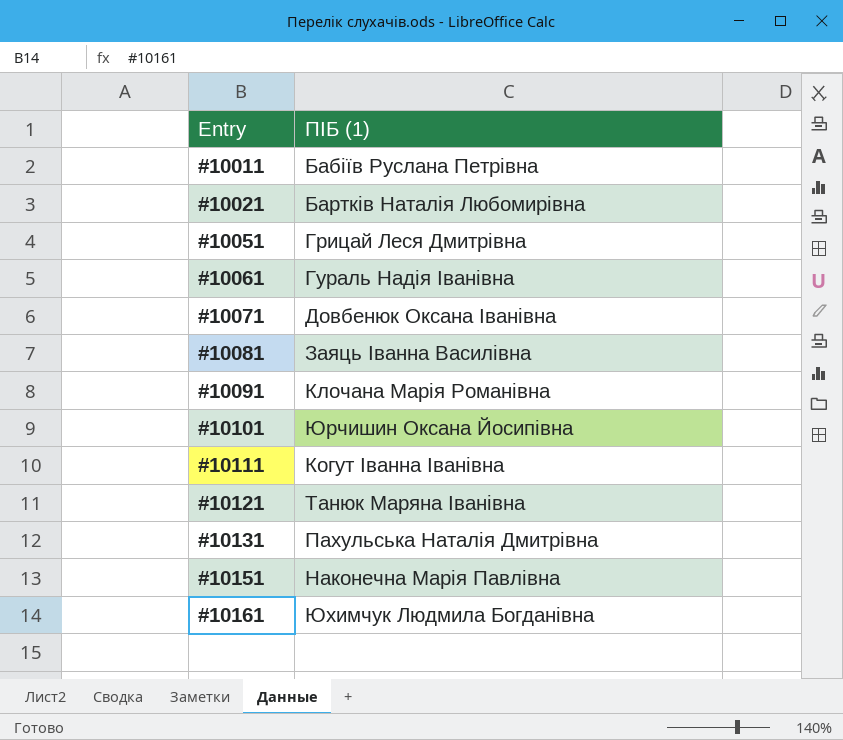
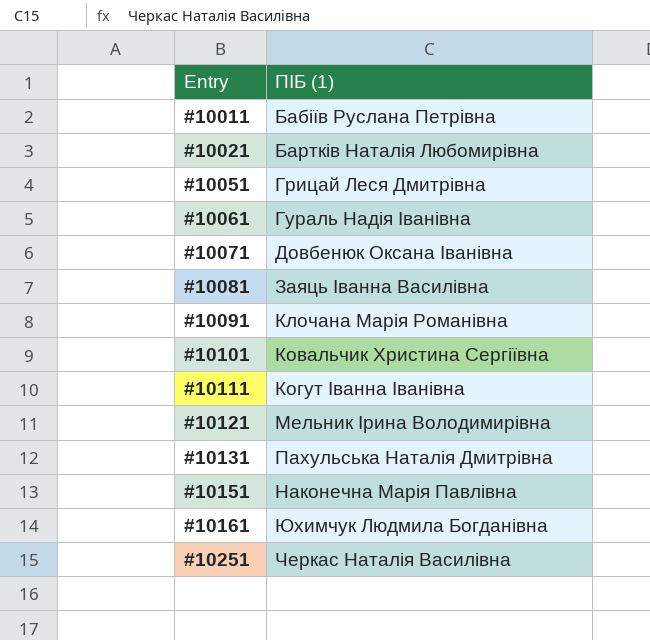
#10101 | ПІБ (1): Юрчишин Оксана Йосипівна -> Ковальчик Христина Сергіївна
#10121 | ПІБ (1): Танюк Маряна Іванівна -> Мельник Ірина Володимирівна
row #10251: none -> Черкас Наталія Василівна

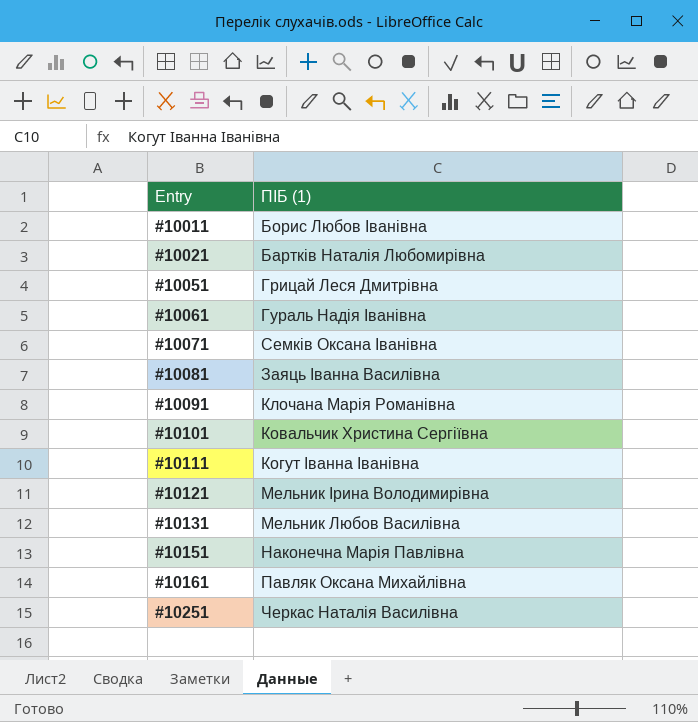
#10011 | ПІБ (1): Бабіїв Руслана Петрівна -> Борис Любов Іванівна
#10071 | ПІБ (1): Довбенюк Оксана Іванівна -> Семків Оксана Іванівна
#10131 | ПІБ (1): Пахульська Наталія Дмитрівна -> Мельник Любов Василівна
#10161 | ПІБ (1): Юхимчук Людмила Богданівна -> Павляк Оксана Михайлівна

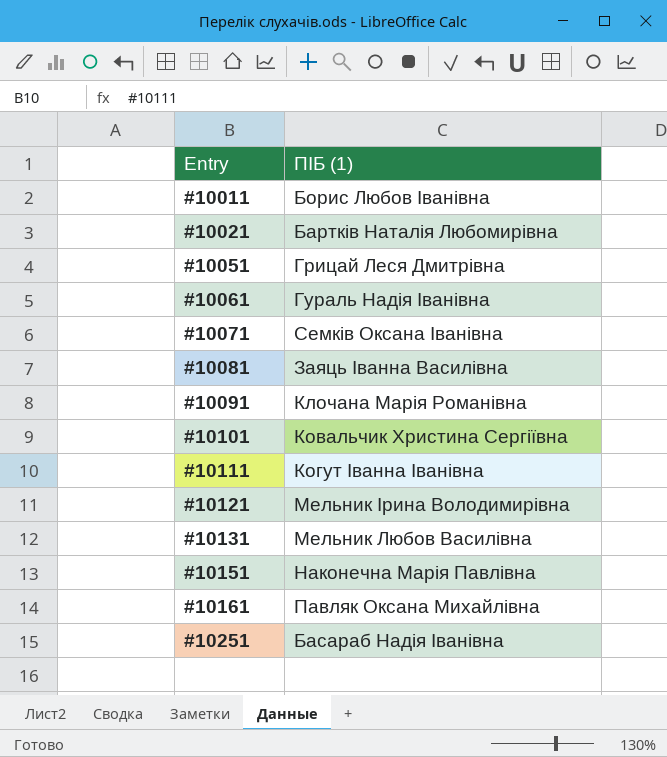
#10251 | ПІБ (1): Черкас Наталія Василівна -> Басараб Надія Іванівна

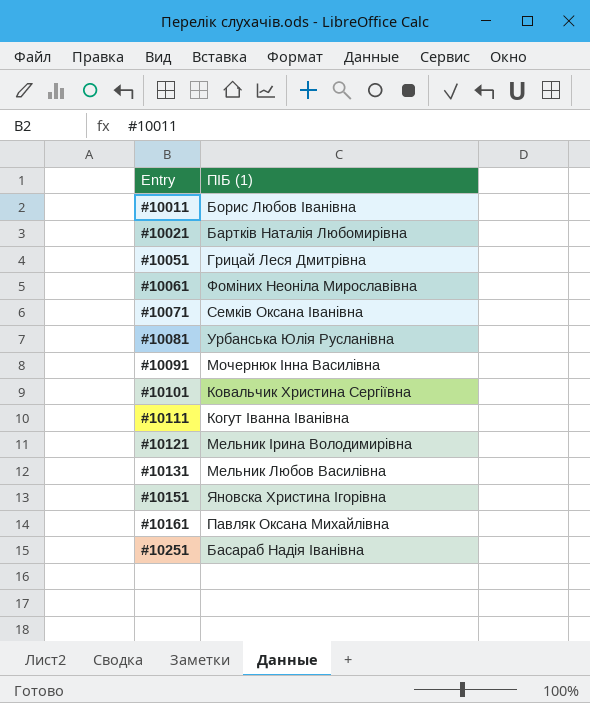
#10061 | ПІБ (1): Гураль Надія Іванівна -> Фоміних Неоніла Мирославівна
#10081 | ПІБ (1): Заяць Іванна Василівна -> Урбанська Юлія Русланівна
#10091 | ПІБ (1): Клочана Марія Романівна -> Мочернюк Інна Василівна
#10151 | ПІБ (1): Наконечна Марія Павлівна -> Яновска Христина Ігорівна

